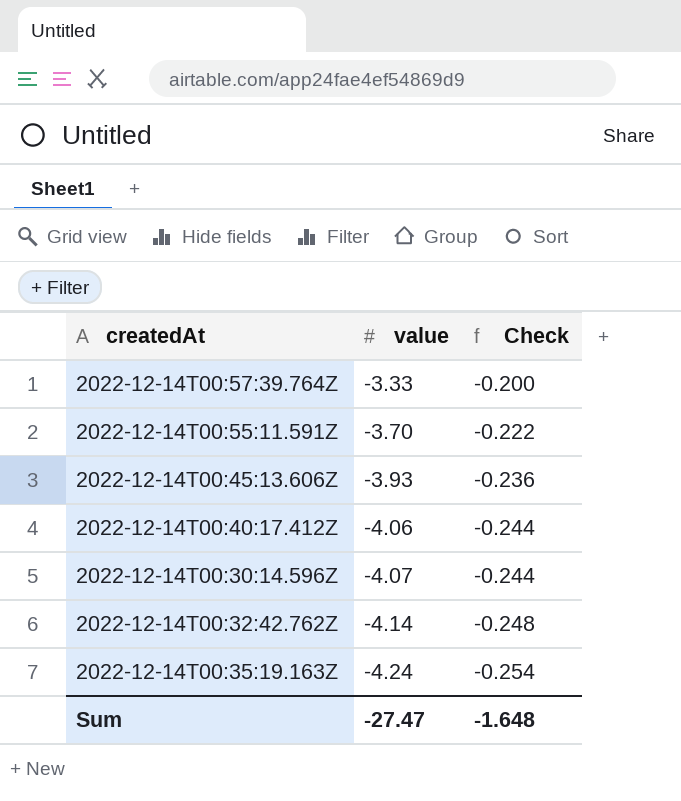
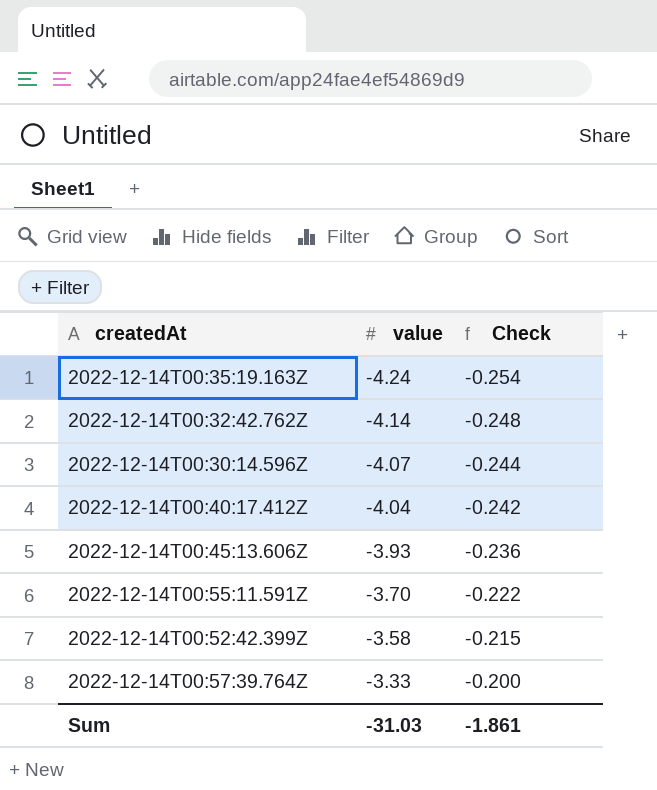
row order: value descending -> value ascending
2022-12-14T00:40:17.412Z | value: -4.06 -> -4.04
2022-12-14T00:40:17.412Z | Check: -0.244 -> -0.242
row 2022-12-14T00:52:42.399Z: none -> -3.58 | -0.215
Sum | value: -27.47 -> -31.03
Sum | Check: -1.648 -> -1.861

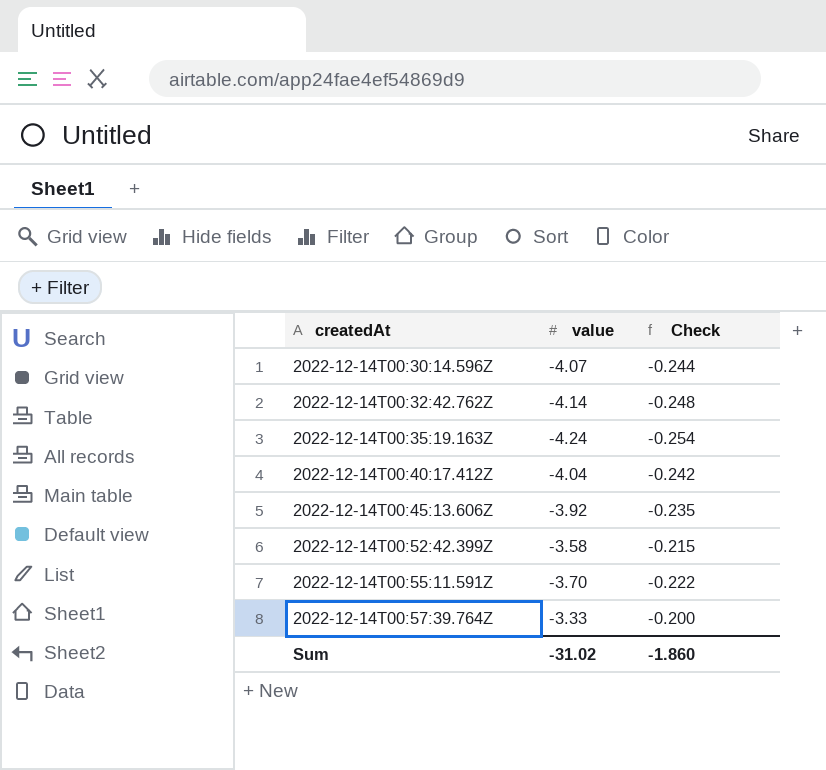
row order: value ascending -> createdAt ascending
2022-12-14T00:45:13.606Z | value: -3.93 -> -3.92
2022-12-14T00:45:13.606Z | Check: -0.236 -> -0.235
Sum | value: -31.03 -> -31.02
Sum | Check: -1.861 -> -1.860

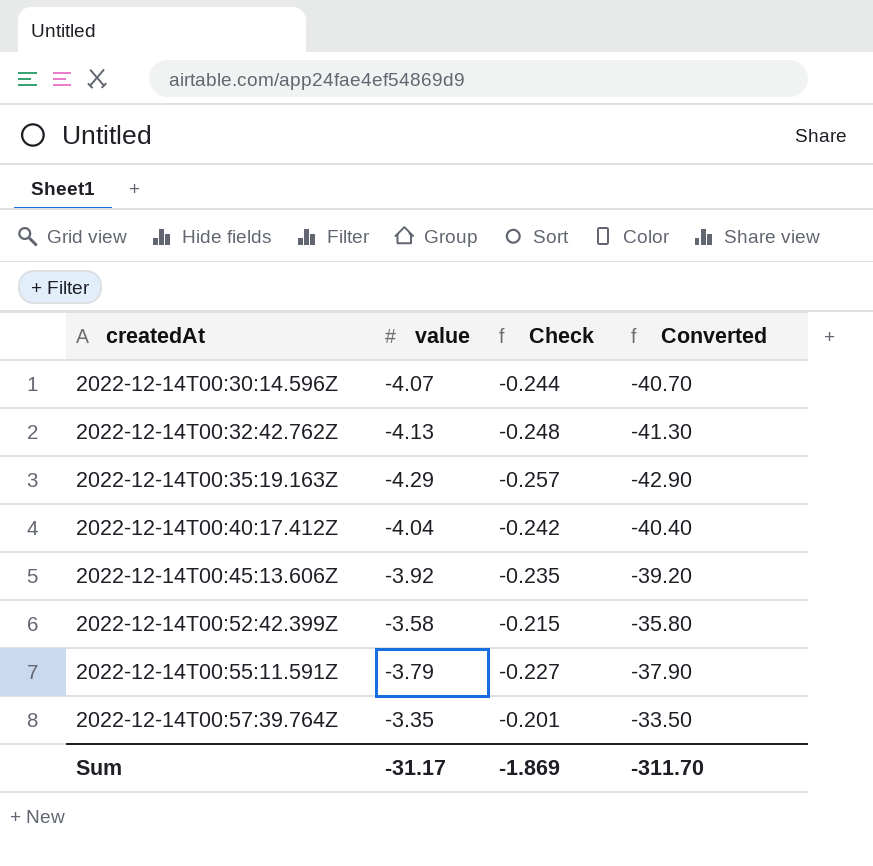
column Converted | formula: none -> [value] * 10
2022-12-14T00:32:42.762Z | value: -4.14 -> -4.13
2022-12-14T00:35:19.163Z | value: -4.24 -> -4.29
2022-12-14T00:35:19.163Z | Check: -0.254 -> -0.257
2022-12-14T00:55:11.591Z | value: -3.70 -> -3.79
2022-12-14T00:55:11.591Z | Check: -0.222 -> -0.227
2022-12-14T00:57:39.764Z | value: -3.33 -> -3.35
2022-12-14T00:57:39.764Z | Check: -0.200 -> -0.201
Sum | value: -31.02 -> -31.17
Sum | Check: -1.860 -> -1.869

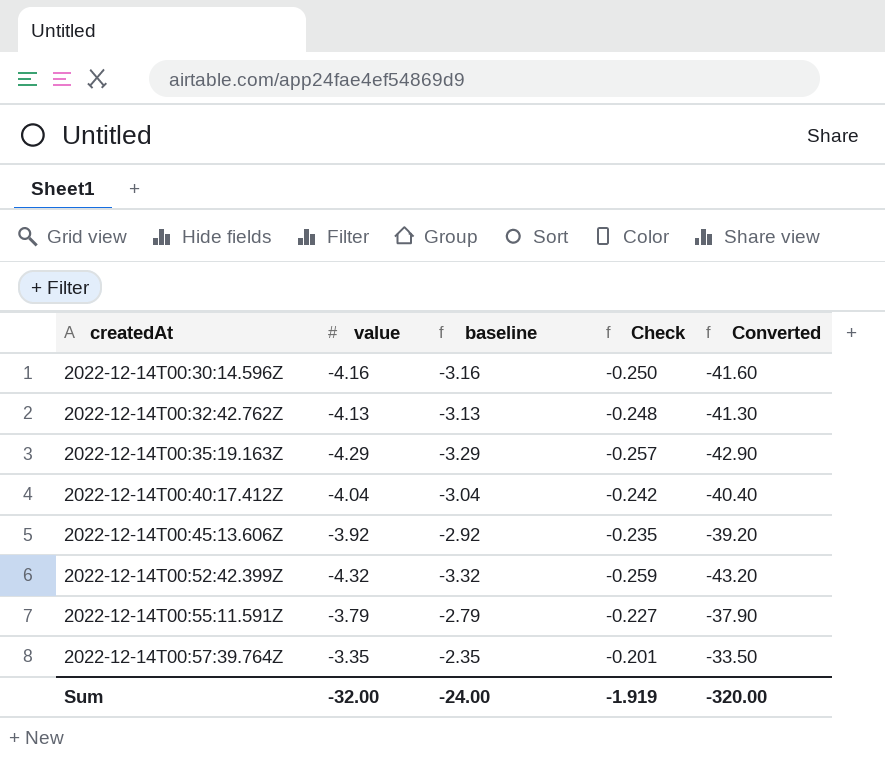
column baseline | formula: none -> [value] + 1
2022-12-14T00:30:14.596Z | value: -4.07 -> -4.16
2022-12-14T00:30:14.596Z | Check: -0.244 -> -0.250
2022-12-14T00:30:14.596Z | Converted: -40.70 -> -41.60
2022-12-14T00:52:42.399Z | value: -3.58 -> -4.32
2022-12-14T00:52:42.399Z | Check: -0.215 -> -0.259
2022-12-14T00:52:42.399Z | Converted: -35.80 -> -43.20
Sum | value: -31.17 -> -32.00
Sum | Check: -1.869 -> -1.919
Sum | Converted: -311.70 -> -320.00

